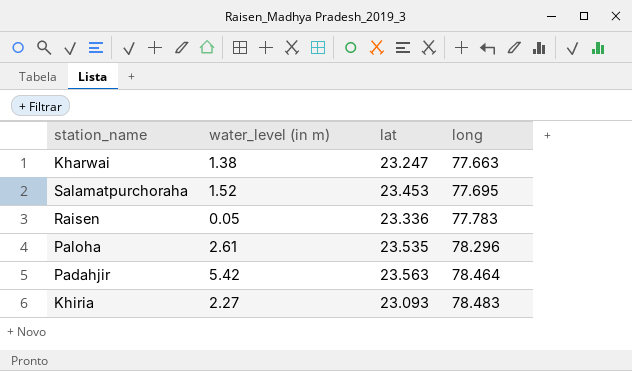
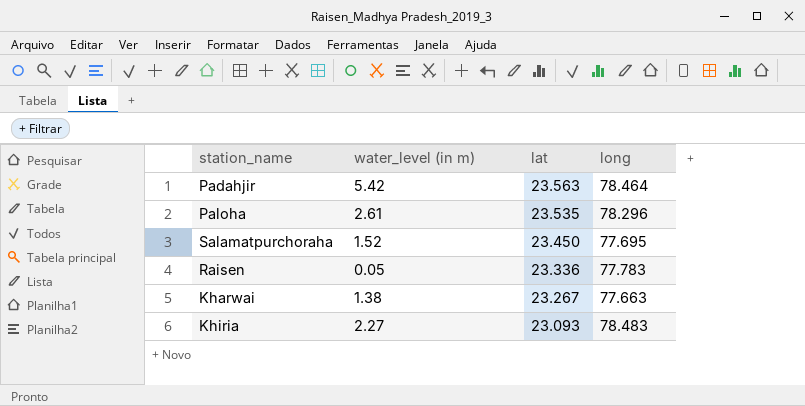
row order: long ascending -> lat descending
Salamatpurchoraha | lat: 23.453 -> 23.450
Kharwai | lat: 23.247 -> 23.267

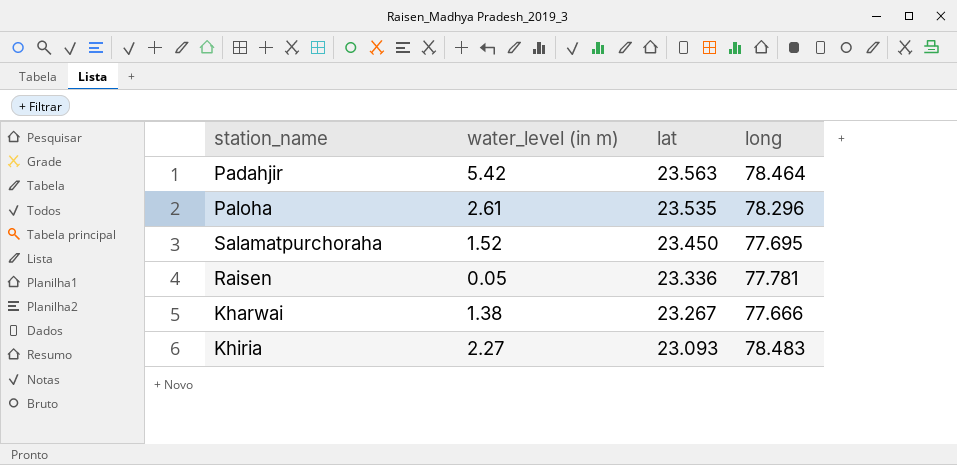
Raisen | long: 77.783 -> 77.781
Kharwai | long: 77.663 -> 77.666

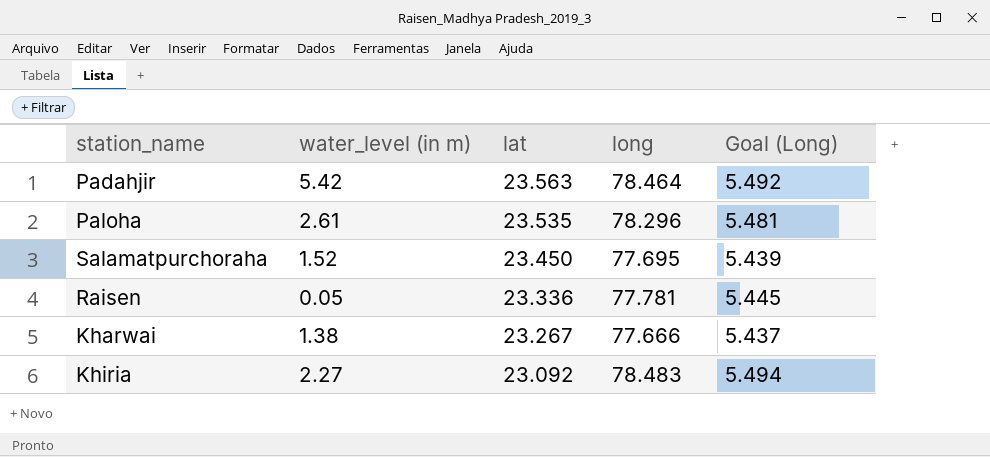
column Goal (Long) | formula: none -> [long] * 0.07
Khiria | lat: 23.093 -> 23.092

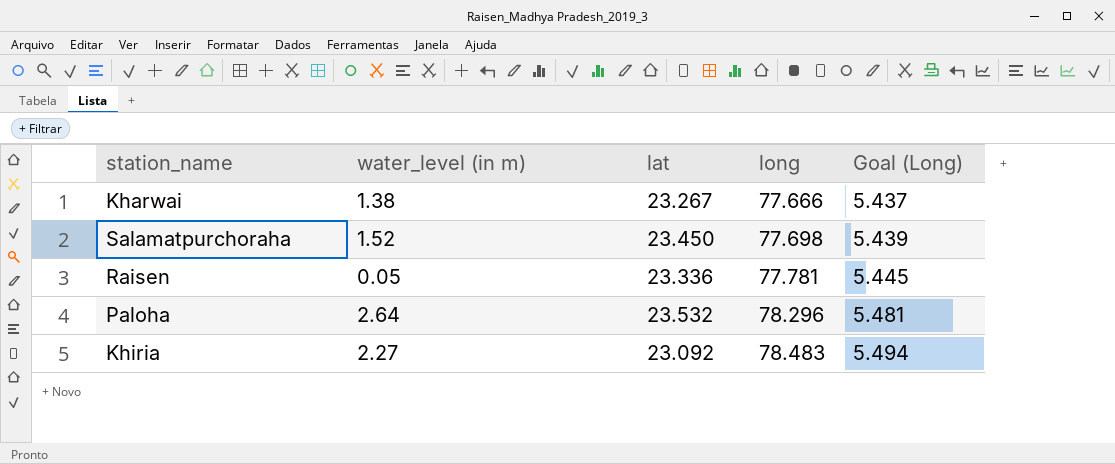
row order: lat descending -> long ascending
row Padahjir: 5.42 | 23.563 | 78.464 | 5.492 -> none
Salamatpurchoraha | long: 77.695 -> 77.698
Paloha | water_level (in m): 2.61 -> 2.64
Paloha | lat: 23.535 -> 23.532

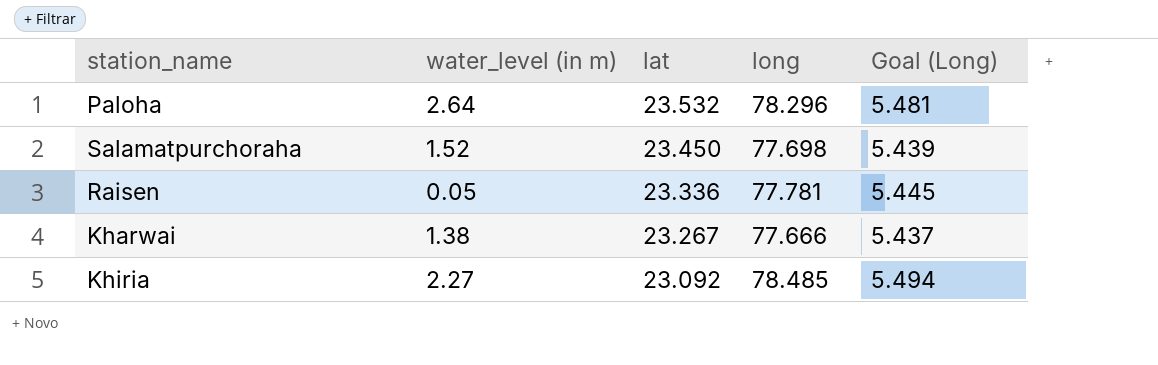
row order: long ascending -> lat descending
Khiria | long: 78.483 -> 78.485

